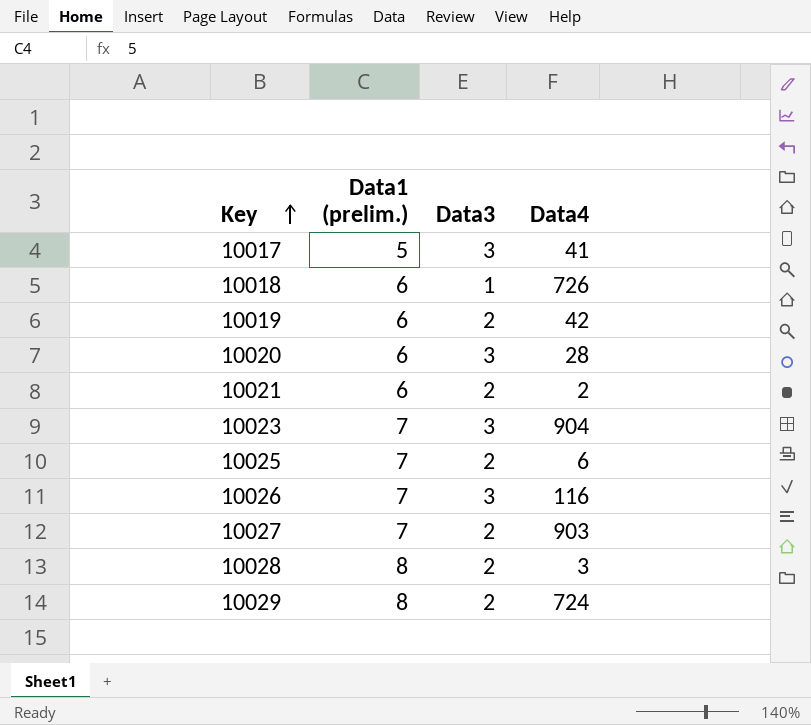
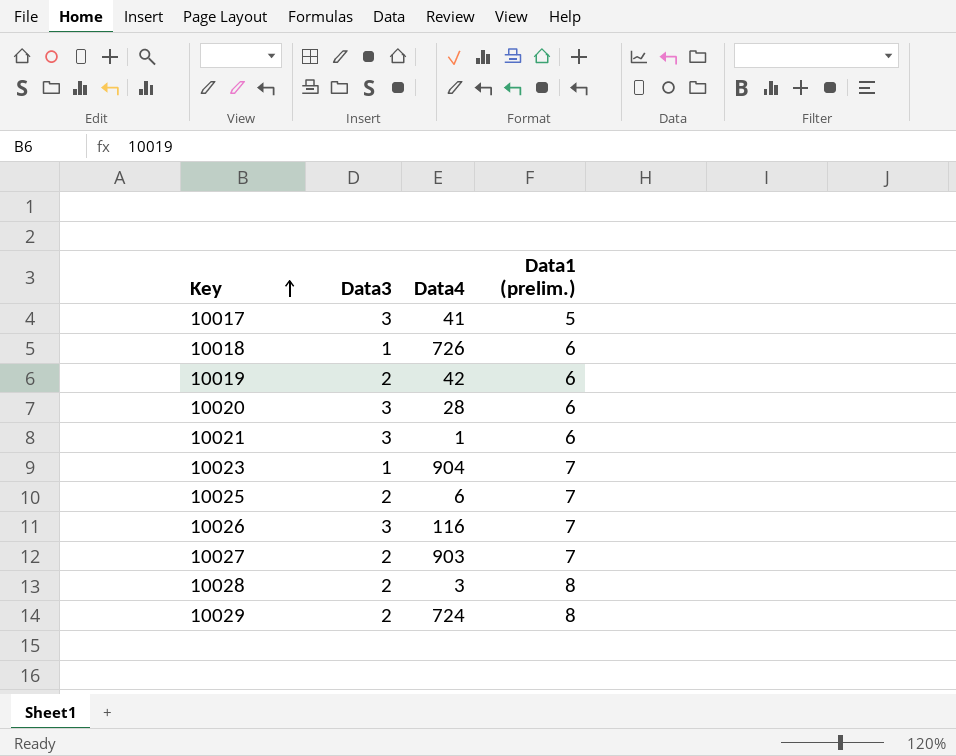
column Data1 (prelim.) | position: 2 -> 4
10021 | Data3: 2 -> 3
10021 | Data4: 2 -> 1
10023 | Data3: 3 -> 1

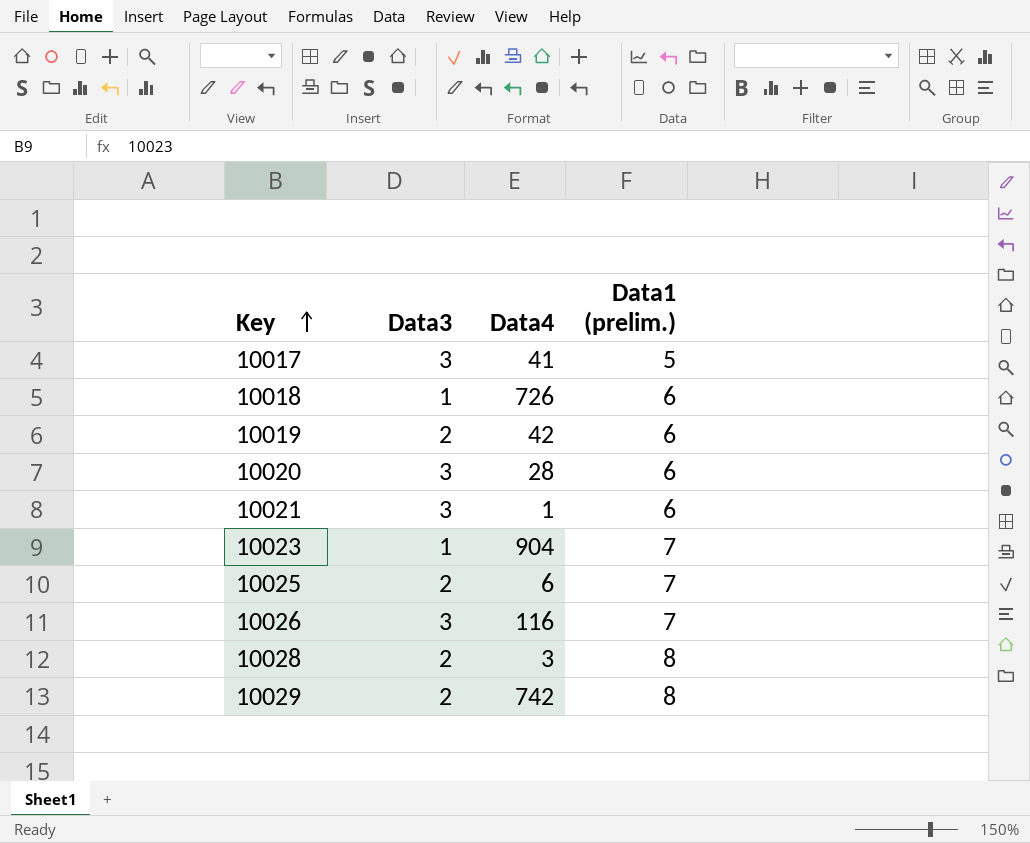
row 10027: 2 | 903 | 7 -> none
10029 | Data4: 724 -> 742

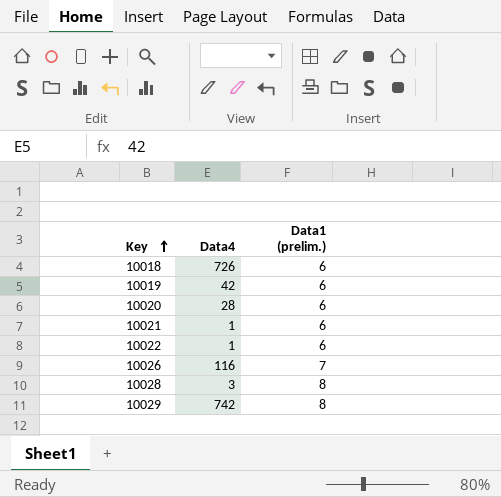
column Data3 | position: 2 -> none
row 10017: 3 | 41 | 5 -> none
row 10023: 1 | 904 | 7 -> none
row 10025: 2 | 6 | 7 -> none
row 10022: none -> 1 | 6

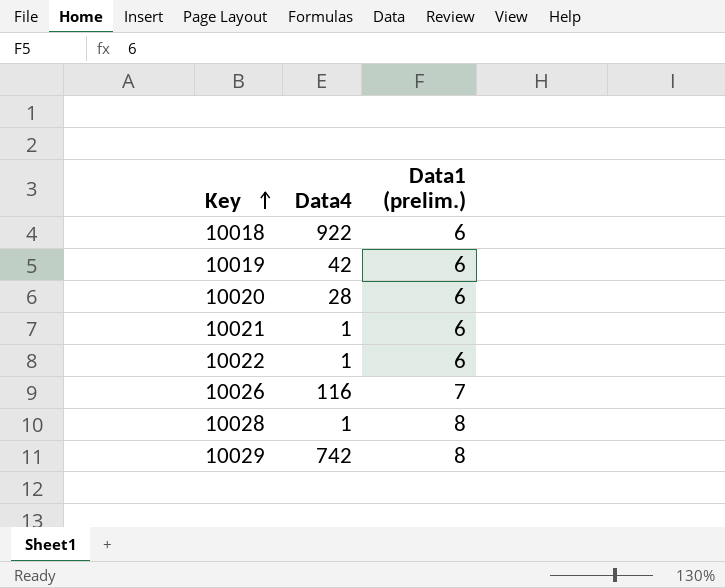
10018 | Data4: 726 -> 922
10028 | Data4: 3 -> 1

